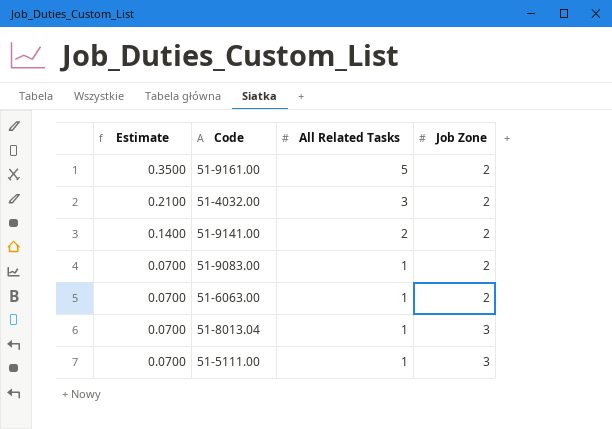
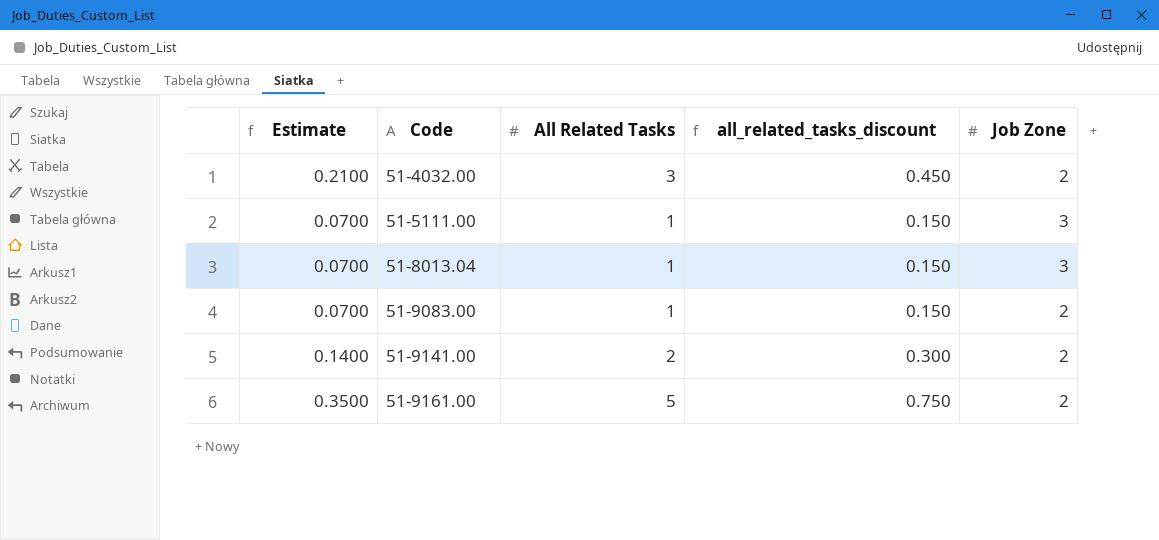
row order: Estimate descending -> Code ascending
column all_related_tasks_discount | formula: none -> [All Related Tasks] * 0.15
row 51-6063.00: 0.0700 | 1 | 2 -> none

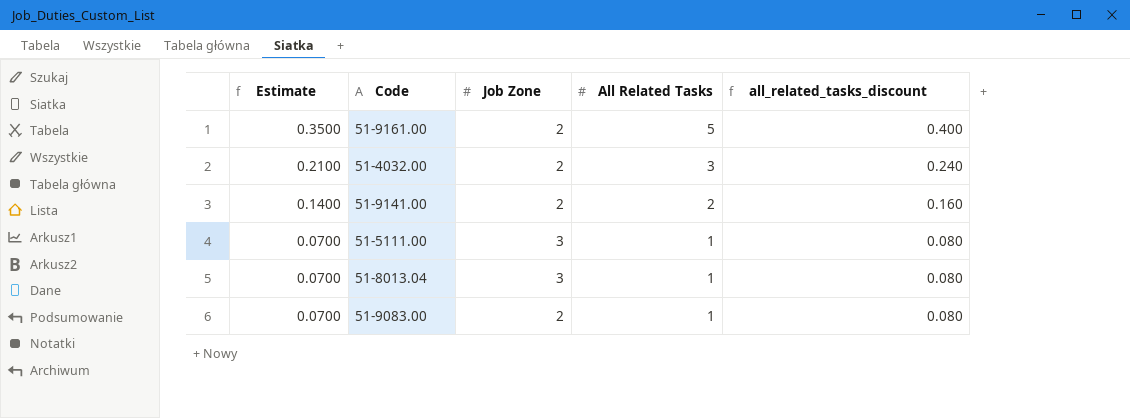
row order: Code ascending -> Estimate descending
column Job Zone | position: 5 -> 3
column all_related_tasks_discount | formula: [All Related Tasks] * 0.15 -> [All Related Tasks] * 0.08

